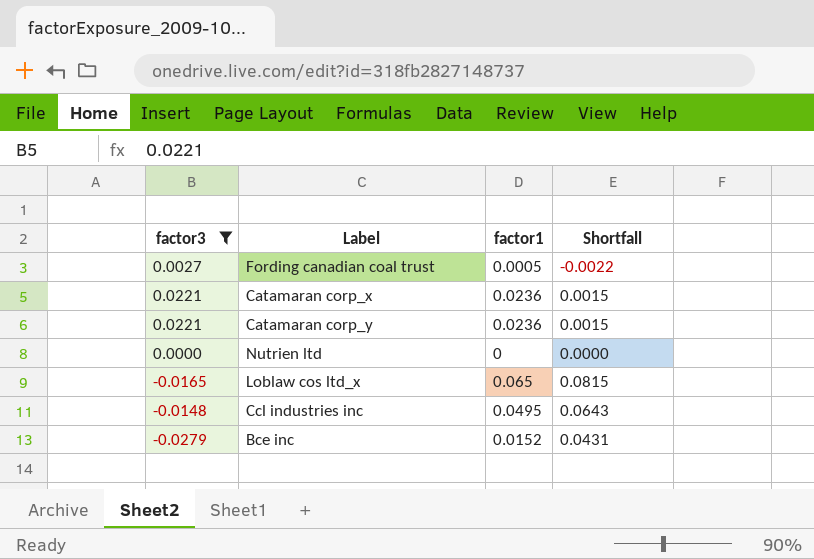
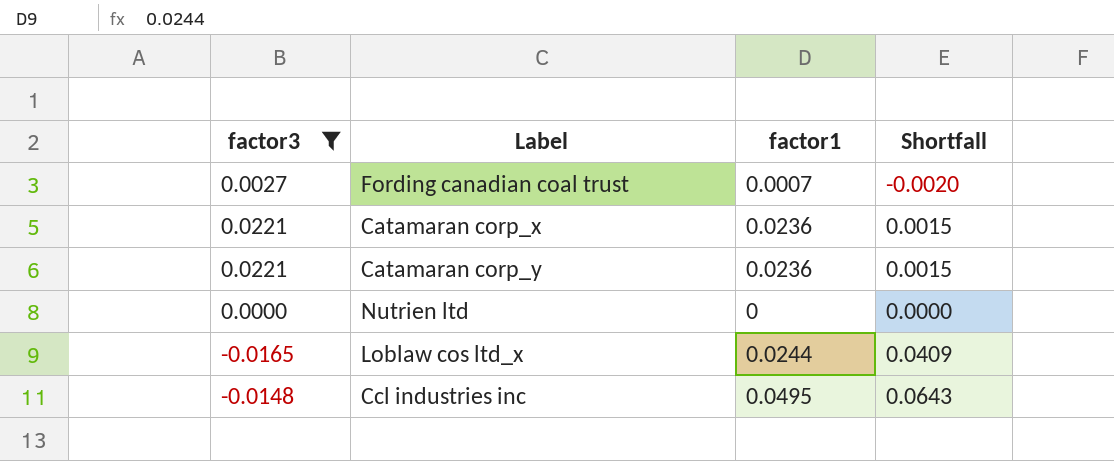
row Bce inc: -0.0279 | 0.0152 | 0.0431 -> none
Fording canadian coal trust | factor1: 0.0005 -> 0.0007
Fording canadian coal trust | Shortfall: -0.0022 -> -0.0020
Loblaw cos ltd_x | factor1: 0.065 -> 0.0244
Loblaw cos ltd_x | Shortfall: 0.0815 -> 0.0409

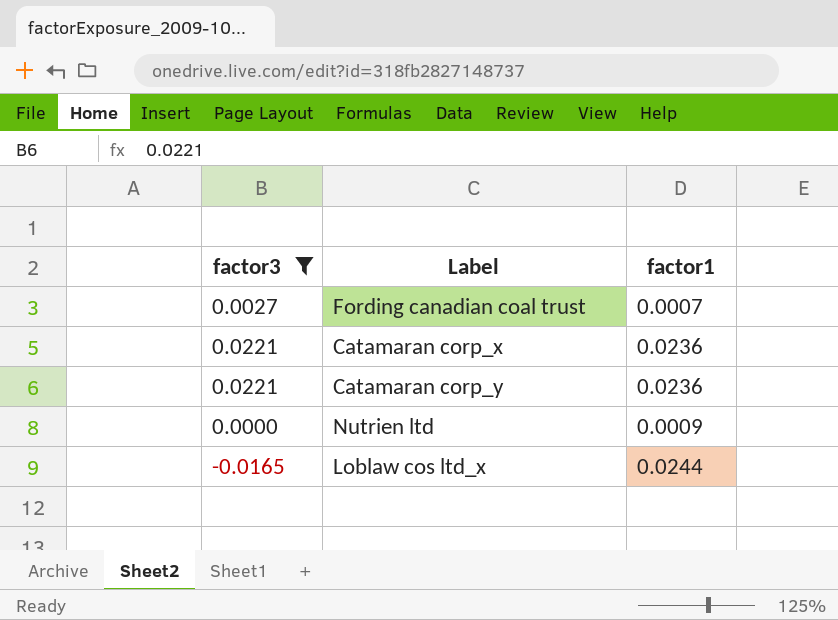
column Shortfall | formula: [factor1] - [factor3] -> none
row Ccl industries inc: -0.0148 | 0.0495 | 0.0643 -> none
Nutrien ltd | factor1: 0 -> 0.0009

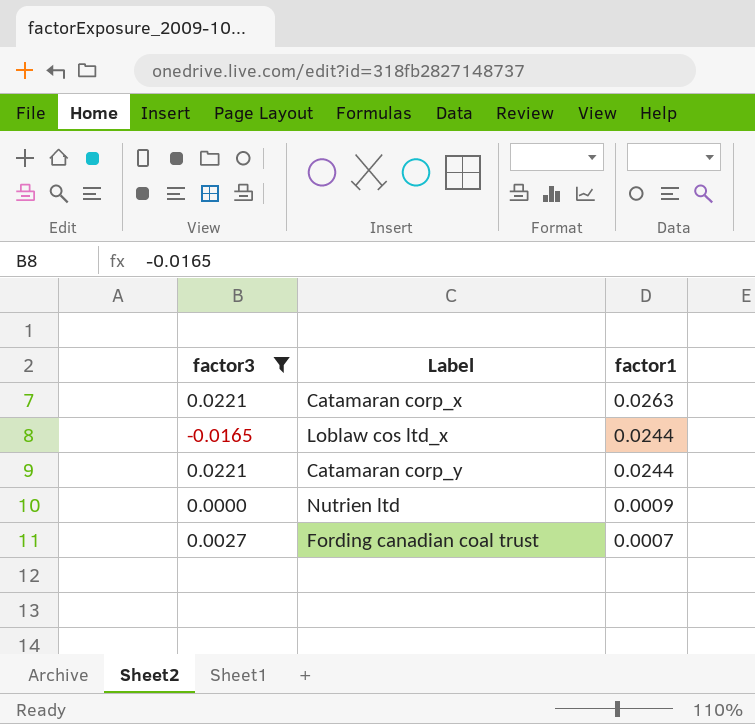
row order: none -> factor1 descending
Catamaran corp_x | factor1: 0.0236 -> 0.0263
Catamaran corp_y | factor1: 0.0236 -> 0.0244

